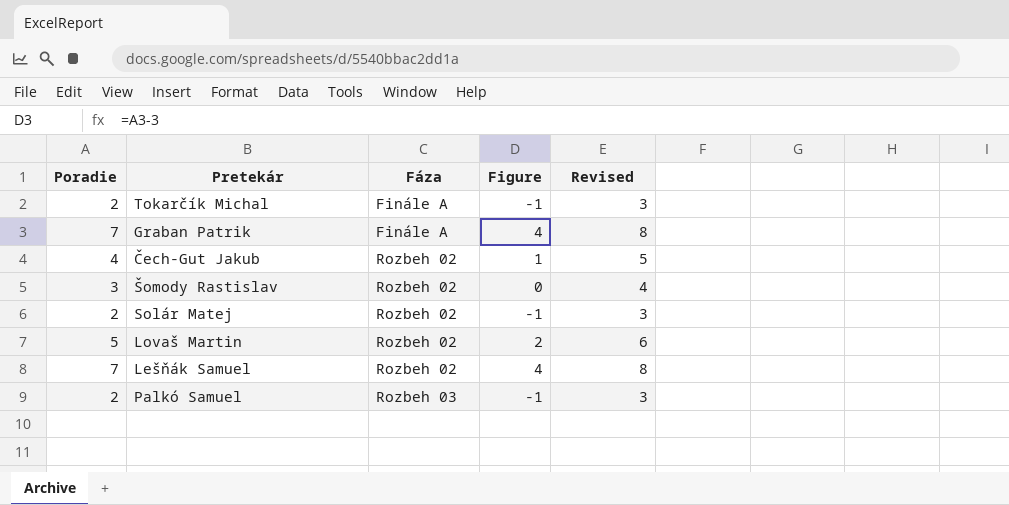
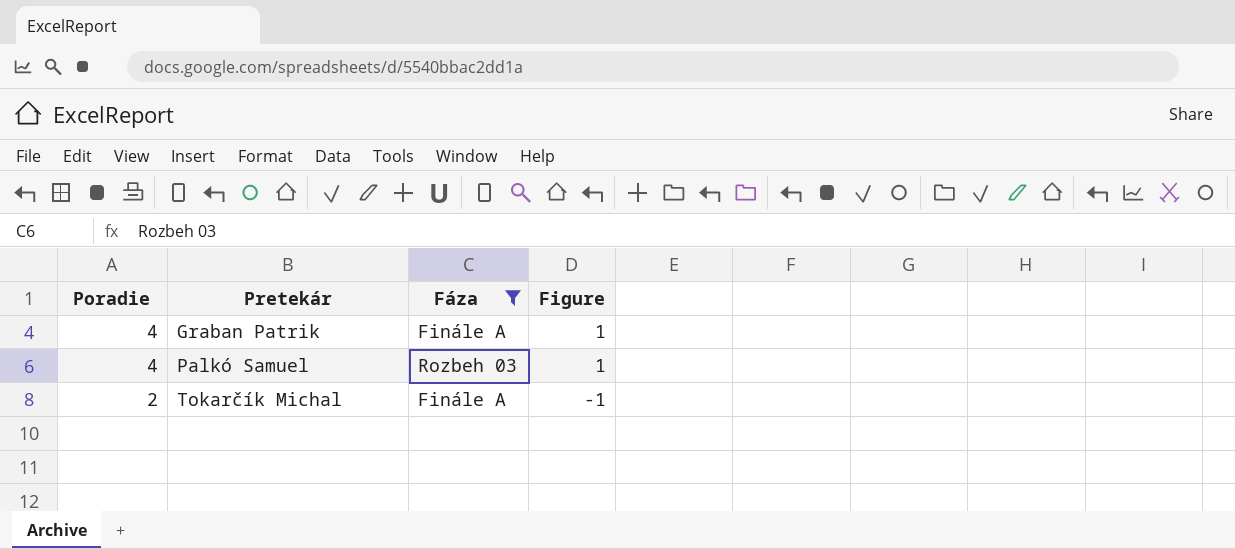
filter: none -> Fáza != Rozbeh 02
row order: Fáza ascending -> Poradie descending
column Revised | formula: [Poradie] + 1 -> none
Graban Patrik | Poradie: 7 -> 4
Graban Patrik | Figure: 4 -> 1
Palkó Samuel | Poradie: 2 -> 4
Palkó Samuel | Figure: -1 -> 1

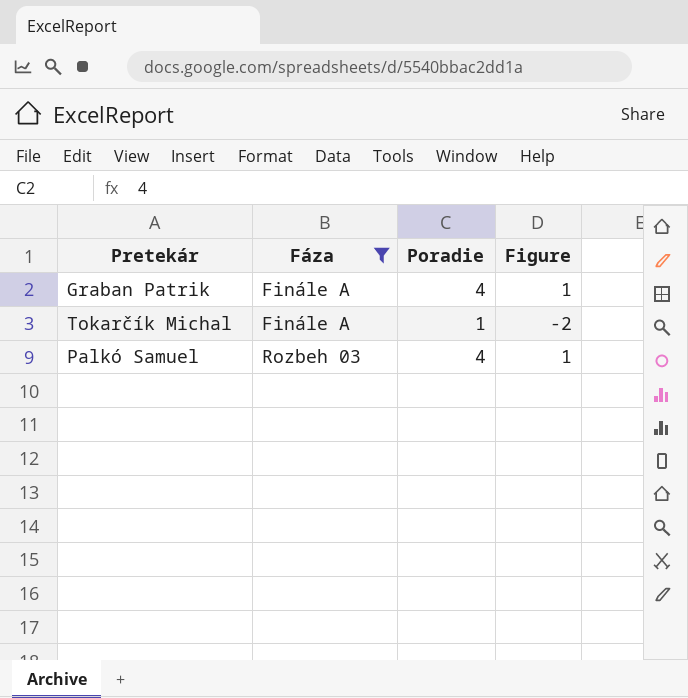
row order: Poradie descending -> Fáza ascending
column Poradie | position: 1 -> 3
Tokarčík Michal | Poradie: 2 -> 1
Tokarčík Michal | Figure: -1 -> -2

